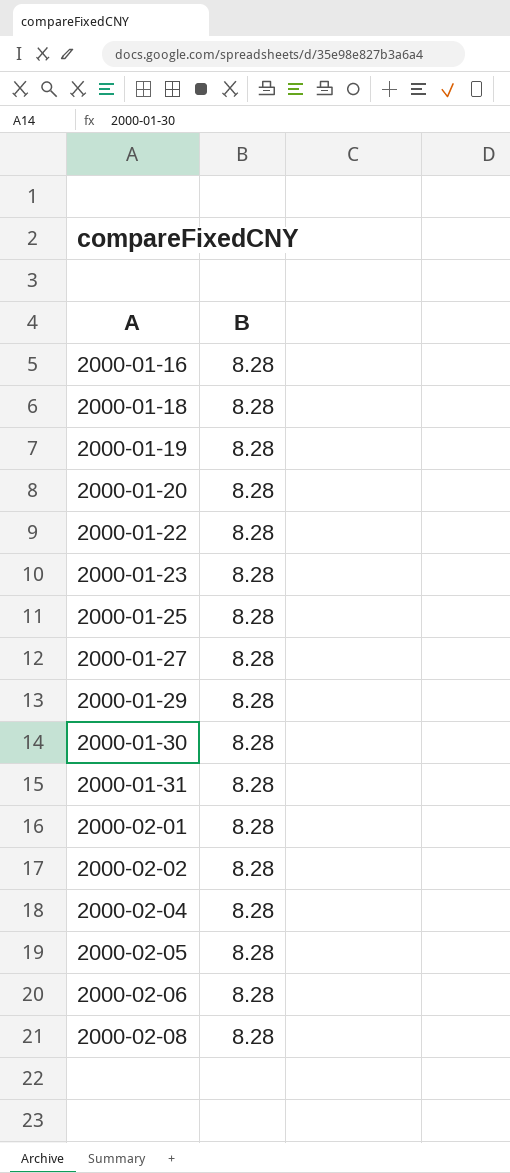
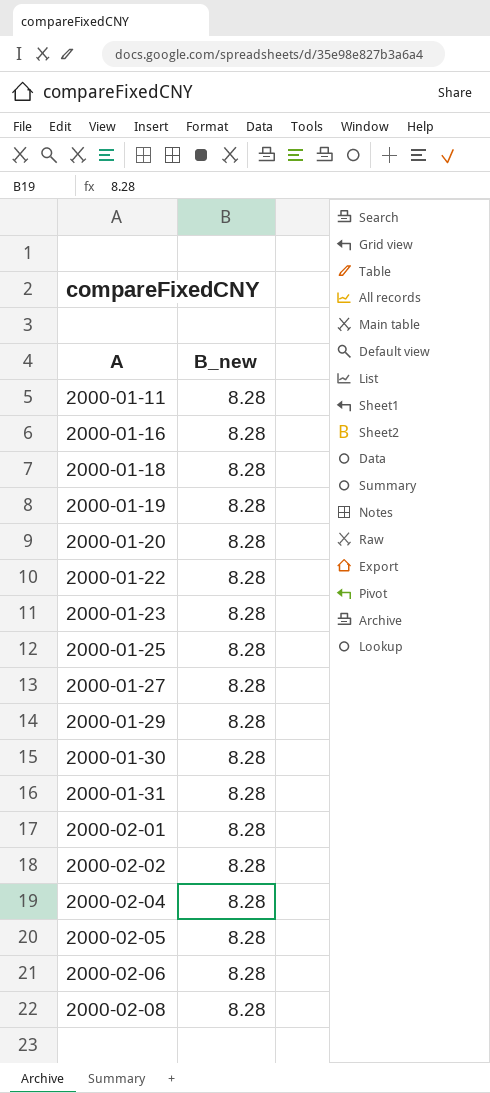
column name: B -> B_new
row 2000-01-11: none -> 8.28

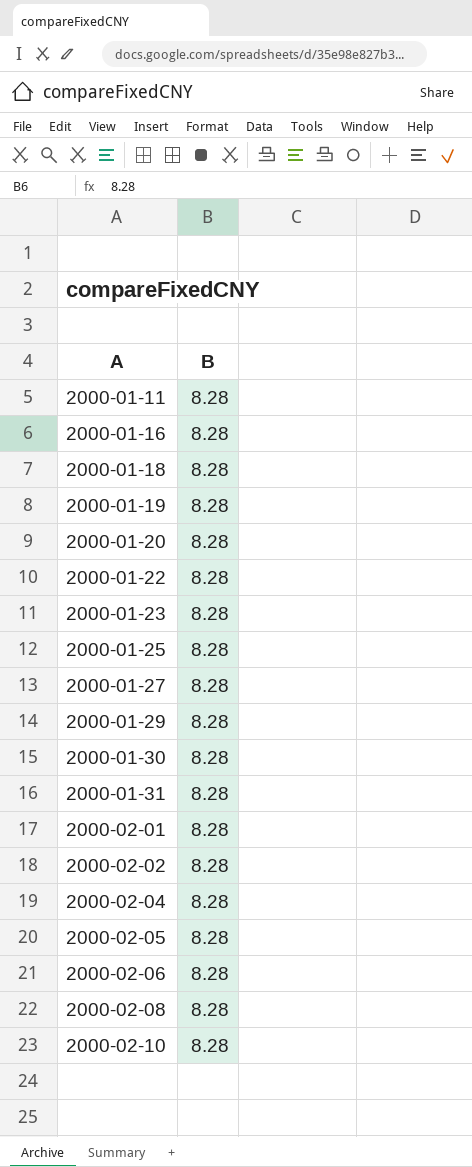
column name: B_new -> B
row 2000-02-10: none -> 8.28

